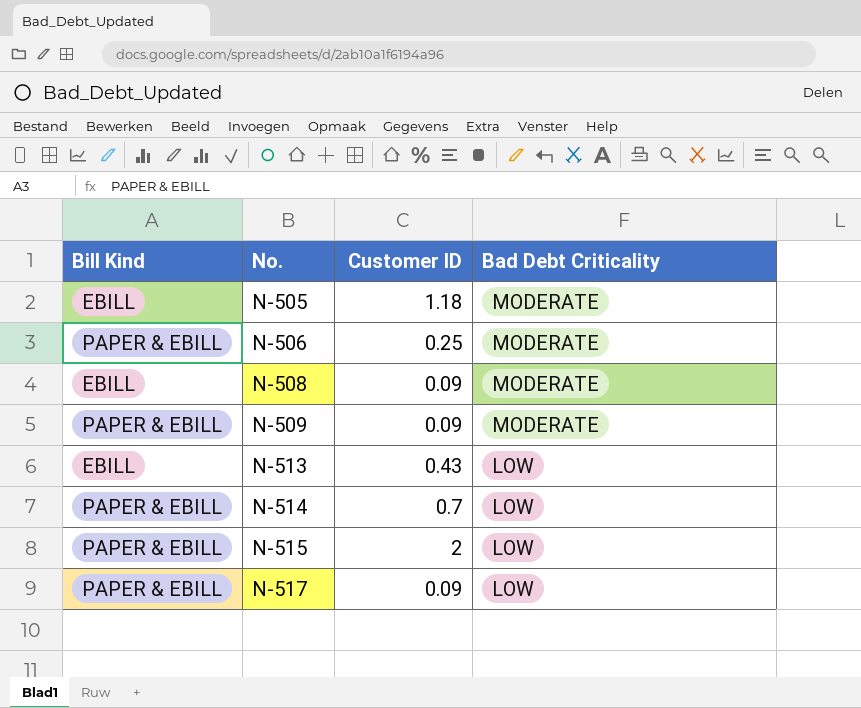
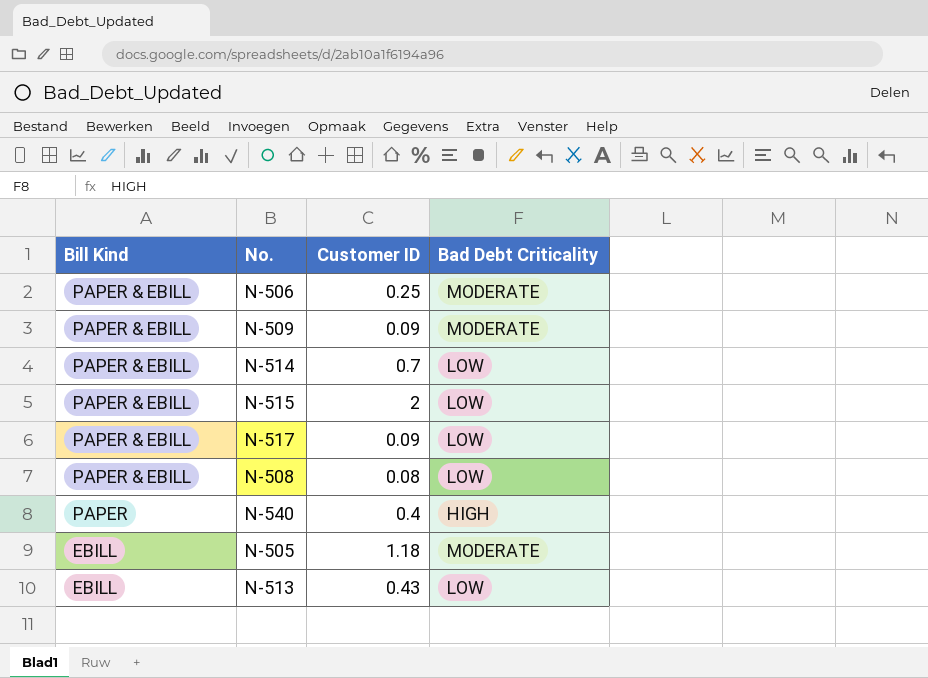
row order: No. ascending -> Bill Kind descending
N-508 | Bill Kind: EBILL -> PAPER & EBILL
N-508 | Customer ID: 0.09 -> 0.08
N-508 | Bad Debt Criticality: MODERATE -> LOW
row N-540: none -> PAPER | 0.4 | HIGH

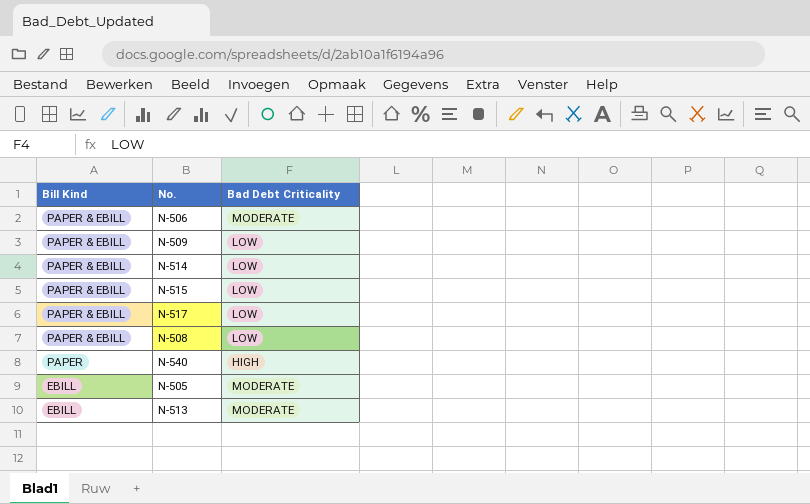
column Customer ID | position: 3 -> none
N-509 | Bad Debt Criticality: MODERATE -> LOW
N-513 | Bad Debt Criticality: LOW -> MODERATE

